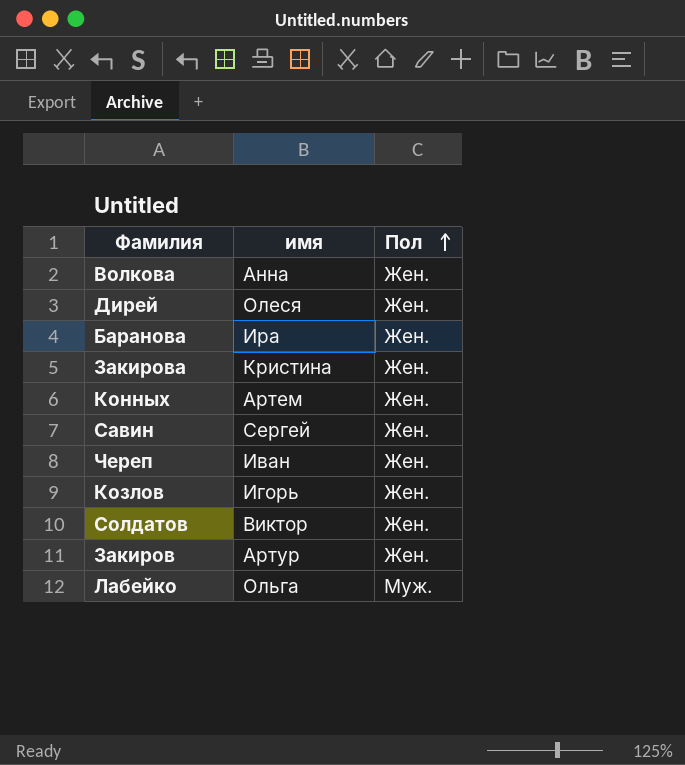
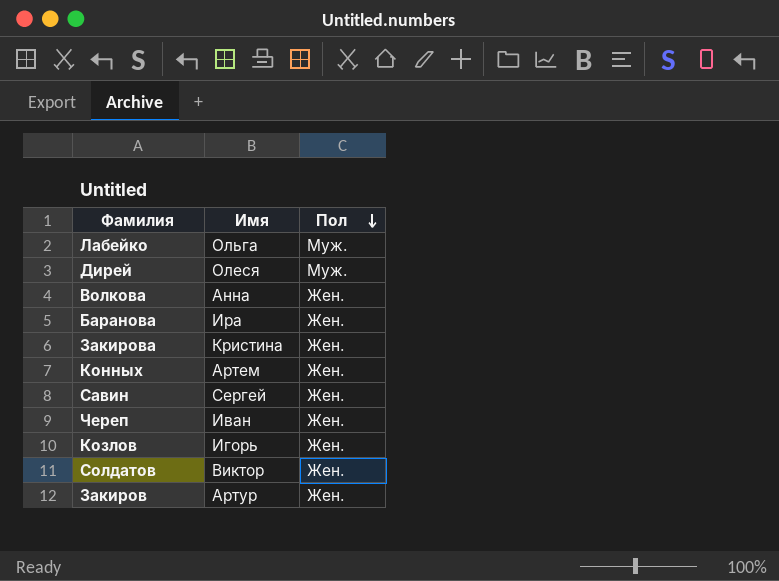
row order: Пол ascending -> Пол descending
column name: имя -> Имя
Дирей | Пол: Жен. -> Муж.

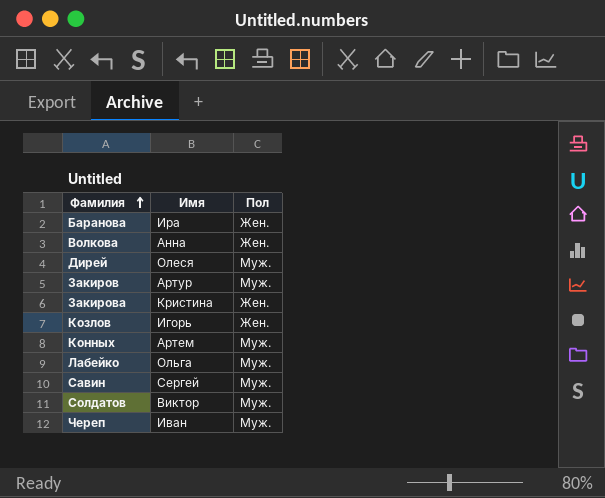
row order: Пол descending -> Фамилия ascending
Закиров | Пол: Жен. -> Муж.
Конных | Пол: Жен. -> Муж.
Савин | Пол: Жен. -> Муж.
Солдатов | Пол: Жен. -> Муж.
Череп | Пол: Жен. -> Муж.

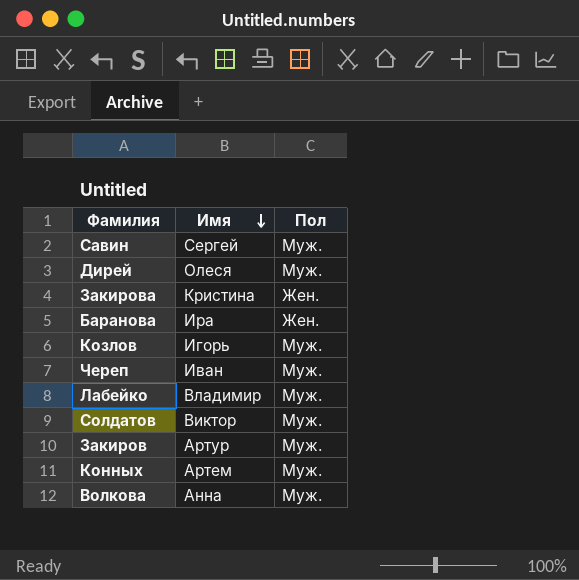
row order: Фамилия ascending -> Имя descending
Козлов | Пол: Жен. -> Муж.
Лабейко | Имя: Ольга -> Владимир
Волкова | Пол: Жен. -> Муж.

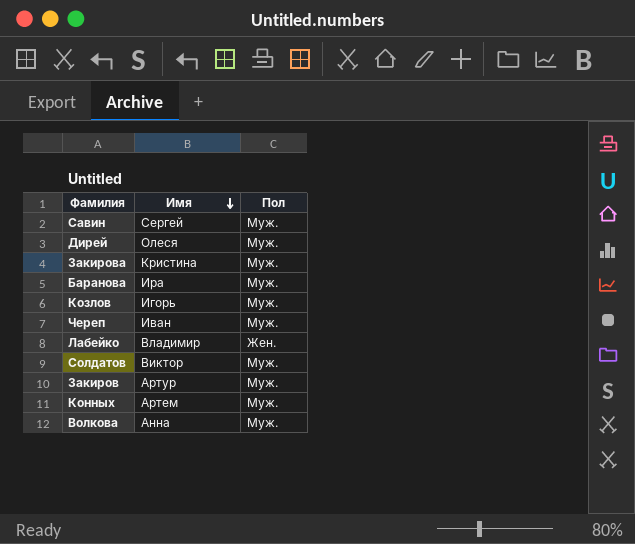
Закирова | Пол: Жен. -> Муж.
Баранова | Пол: Жен. -> Муж.
Лабейко | Пол: Муж. -> Жен.

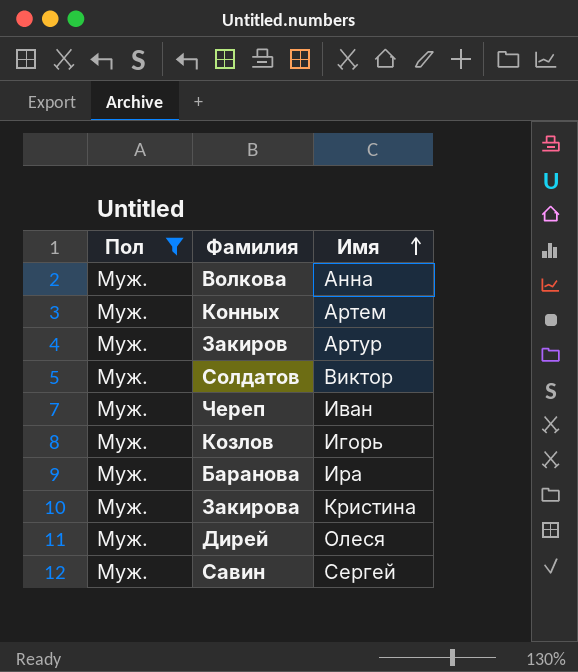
filter: none -> Пол = Муж.
row order: Имя descending -> Имя ascending
column Пол | position: 3 -> 1

